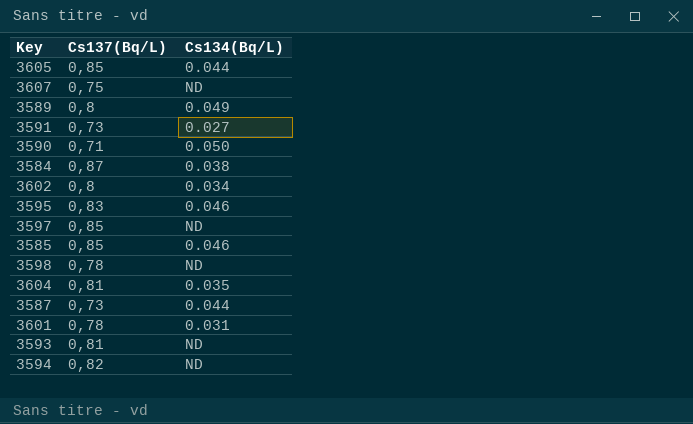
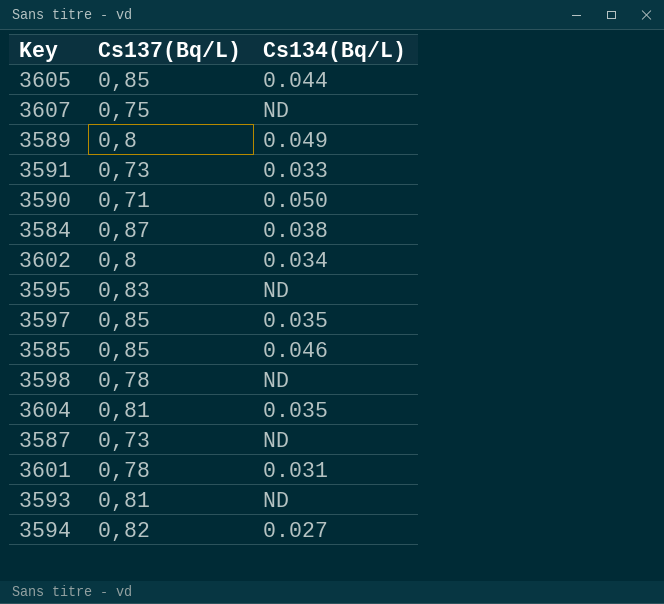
3591 | Cs134(Bq/L): 0.027 -> 0.033
3595 | Cs134(Bq/L): 0.046 -> ND
3597 | Cs134(Bq/L): ND -> 0.035
3587 | Cs134(Bq/L): 0.044 -> ND
3594 | Cs134(Bq/L): ND -> 0.027

